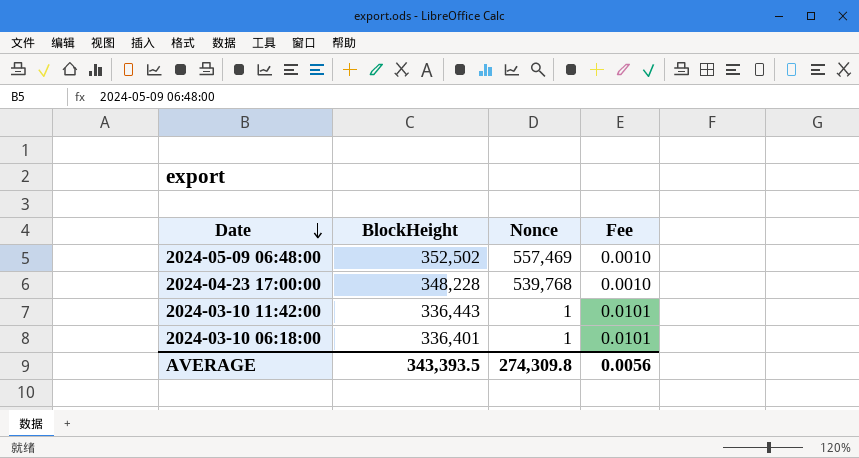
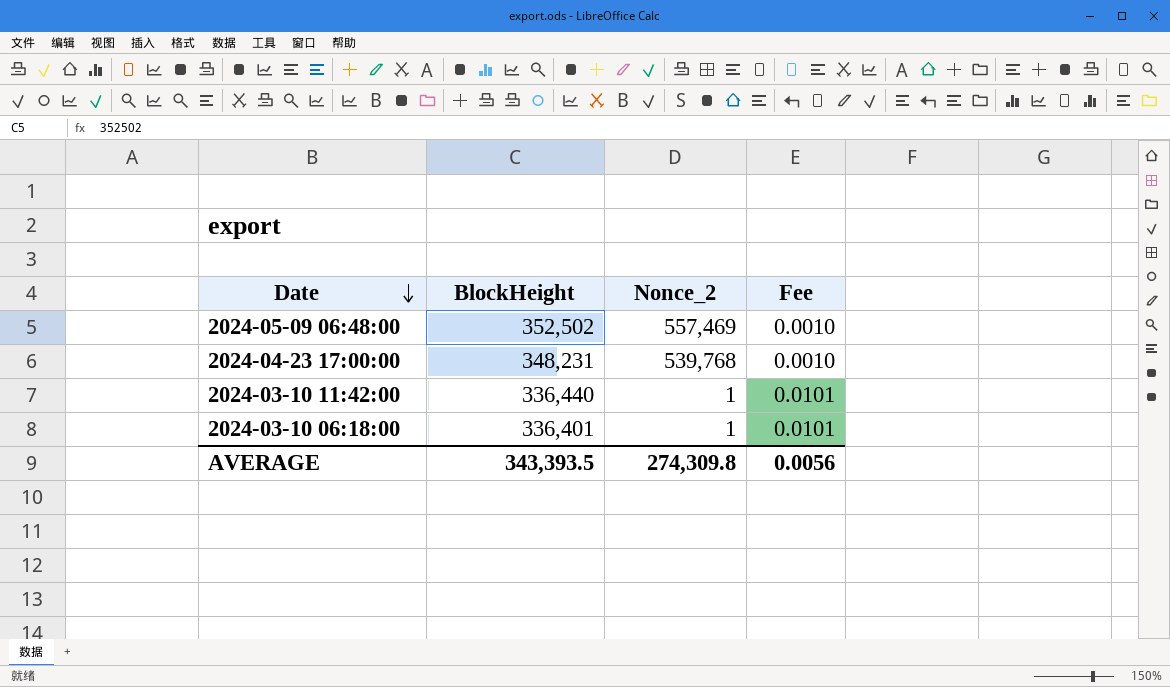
column name: Nonce -> Nonce_2
2024-04-23 17:00:00 | BlockHeight: 348,228 -> 348,231
2024-03-10 11:42:00 | BlockHeight: 336,443 -> 336,440

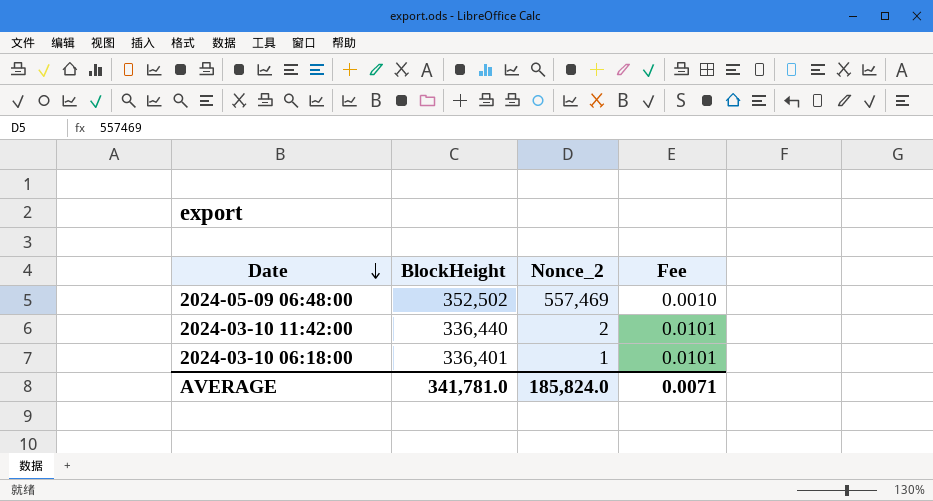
row 2024-04-23 17:00:00: 348,231 | 539,768 | 0.0010 -> none
2024-03-10 11:42:00 | Nonce_2: 1 -> 2
AVERAGE | BlockHeight: 343,393.5 -> 341,781.0
AVERAGE | Nonce_2: 274,309.8 -> 185,824.0
AVERAGE | Fee: 0.0056 -> 0.0071

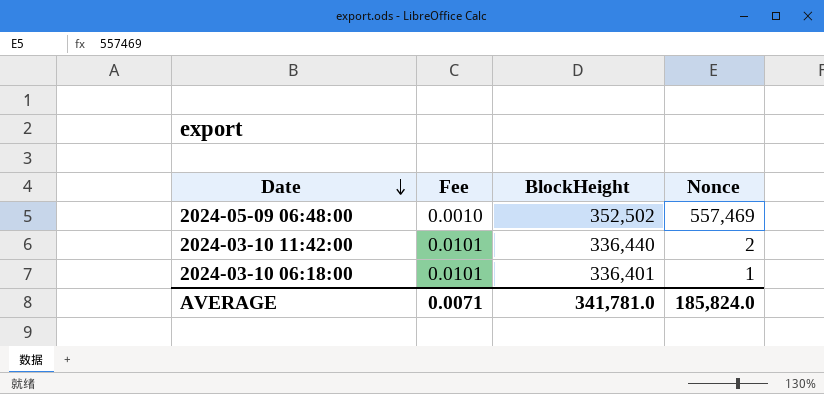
column Fee | position: 4 -> 2
column name: Nonce_2 -> Nonce

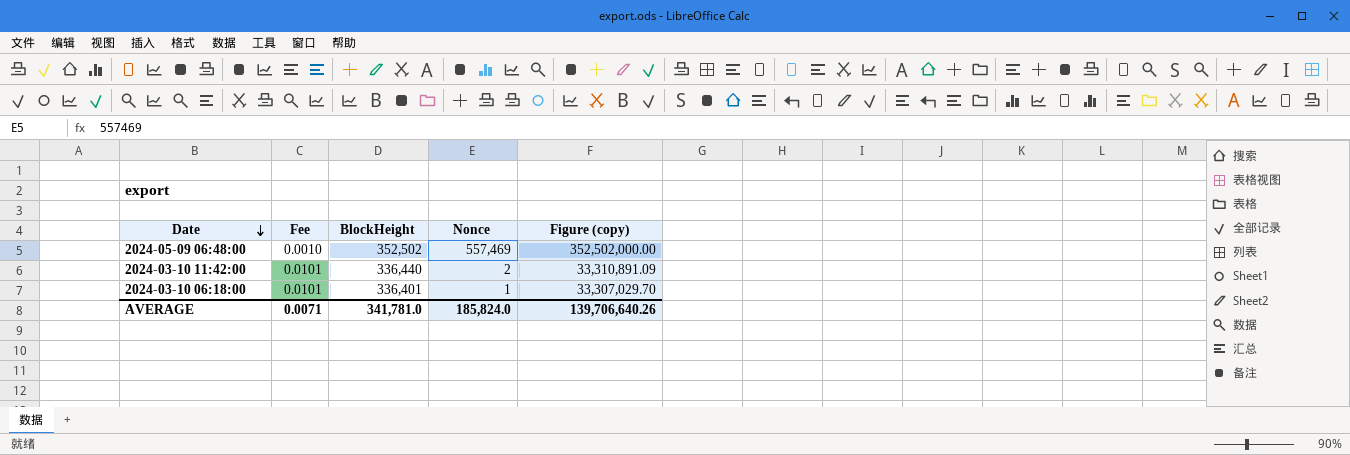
column Figure (copy) | formula: none -> [BlockHeight] / [Fee]

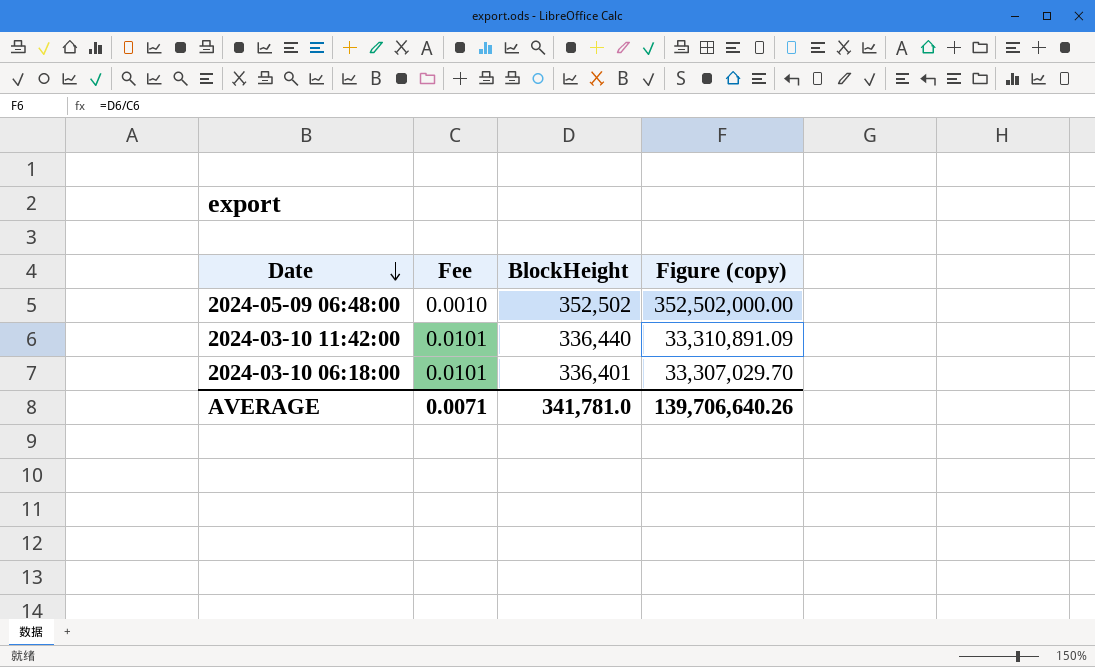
column Nonce | position: 4 -> none

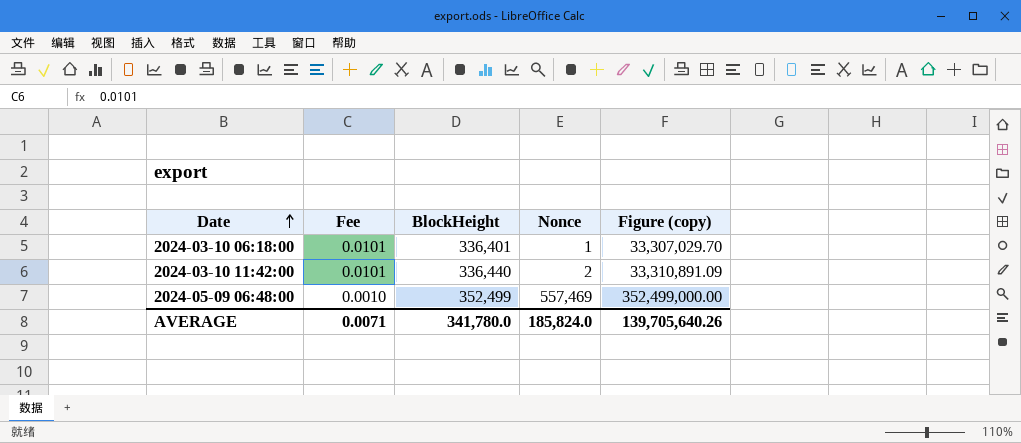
row order: Date descending -> Date ascending
column Nonce | position: none -> 4
2024-05-09 06:48:00 | BlockHeight: 352,502 -> 352,499
2024-05-09 06:48:00 | Figure (copy): 352,502,000.00 -> 352,499,000.00
AVERAGE | BlockHeight: 341,781.0 -> 341,780.0
AVERAGE | Figure (copy): 139,706,640.26 -> 139,705,640.26

